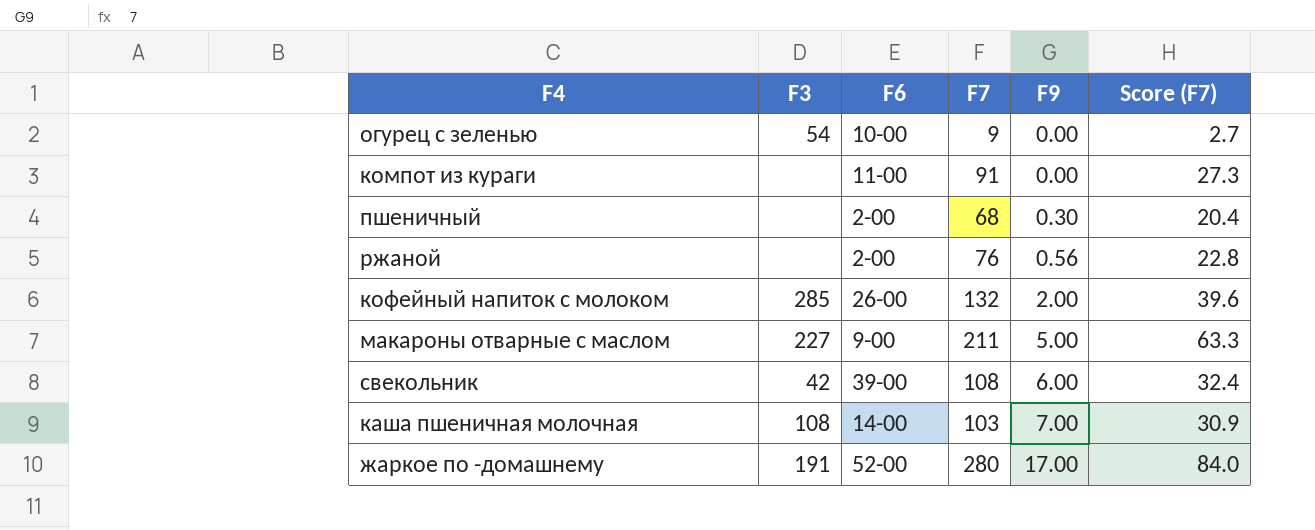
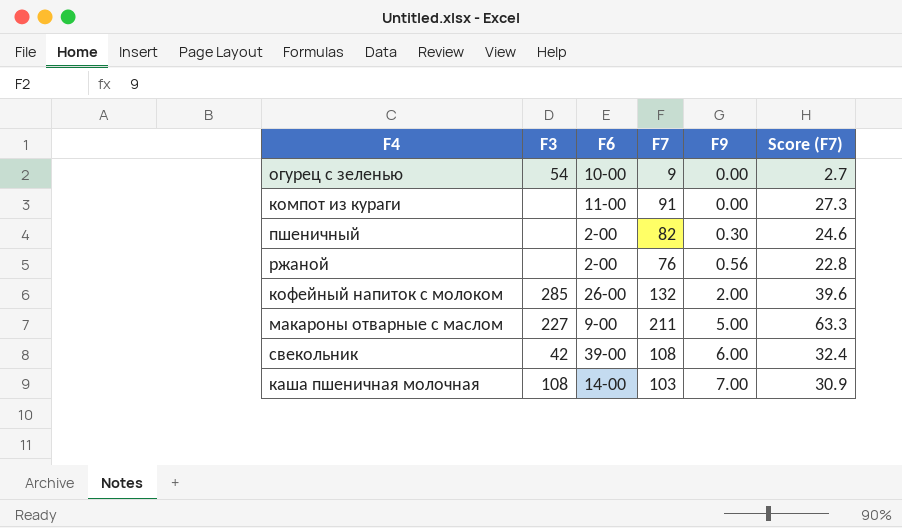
row жаркое по -домашнему: 191 | 52-00 | 280 | 17.00 | 84.0 -> none
пшеничный | F7: 68 -> 82
пшеничный | Score (F7): 20.4 -> 24.6

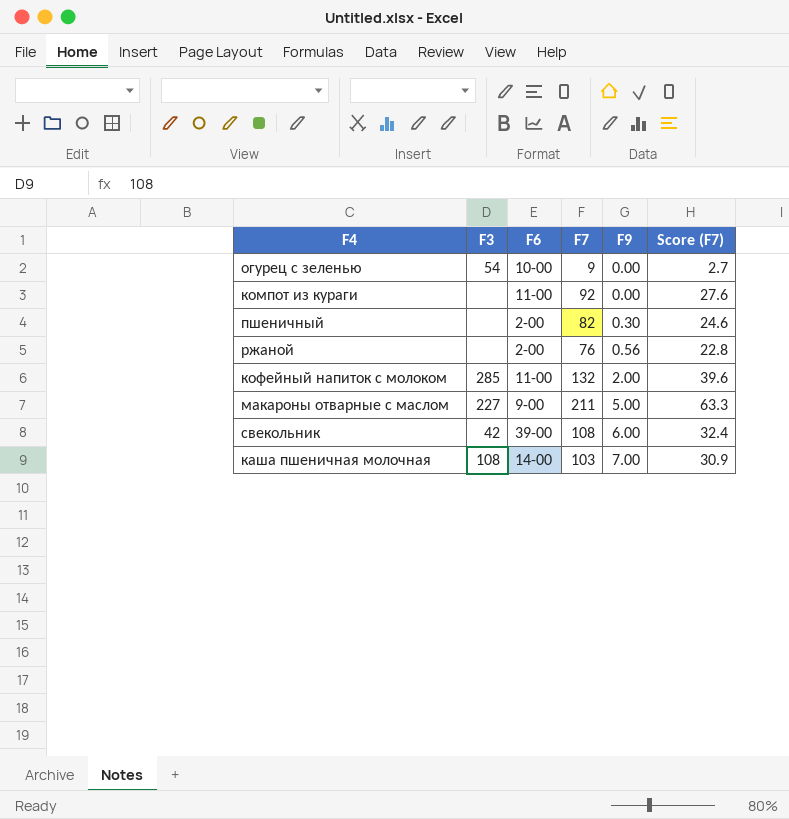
компот из кураги | F7: 91 -> 92
компот из кураги | Score (F7): 27.3 -> 27.6
кофейный напиток с молоком | F6: 26-00 -> 11-00

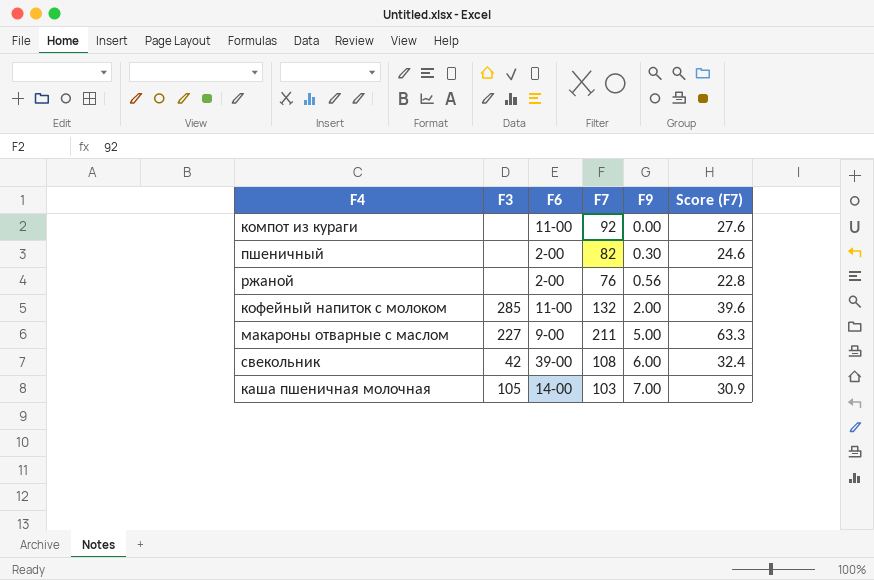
row огурец с зеленью: 54 | 10-00 | 9 | 0.00 | 2.7 -> none
каша пшеничная молочная | F3: 108 -> 105

